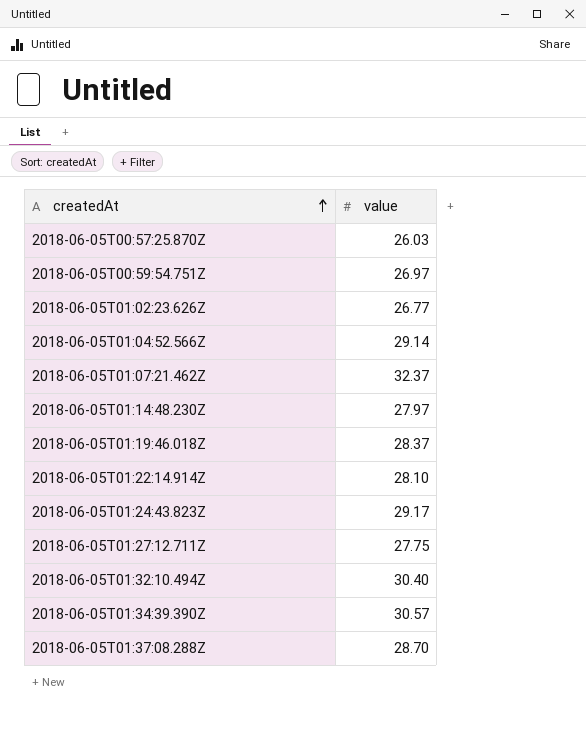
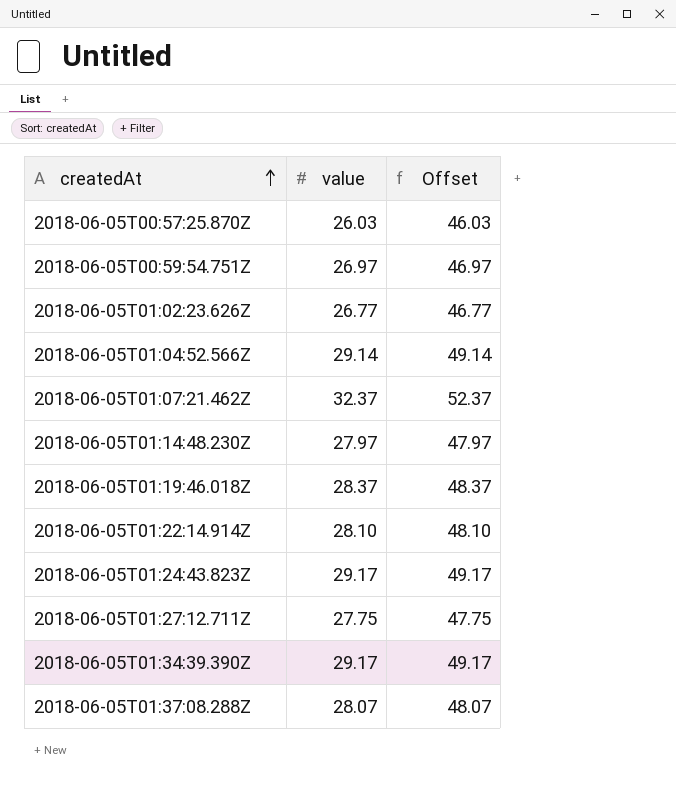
column Offset | formula: none -> [value] + 20
row 2018-06-05T01:32:10.494Z: 30.40 -> none
2018-06-05T01:34:39.390Z | value: 30.57 -> 29.17
2018-06-05T01:37:08.288Z | value: 28.70 -> 28.07

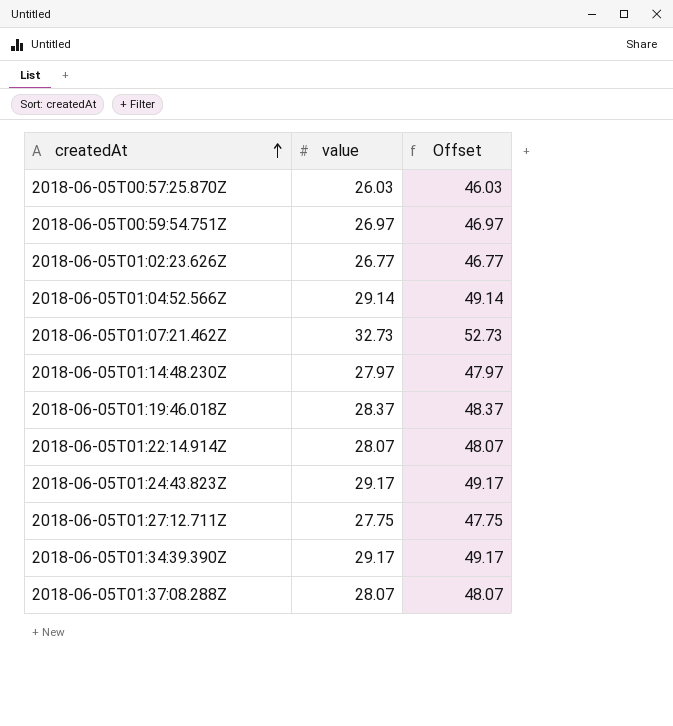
2018-06-05T01:07:21.462Z | value: 32.37 -> 32.73
2018-06-05T01:07:21.462Z | Offset: 52.37 -> 52.73
2018-06-05T01:22:14.914Z | value: 28.10 -> 28.07
2018-06-05T01:22:14.914Z | Offset: 48.10 -> 48.07

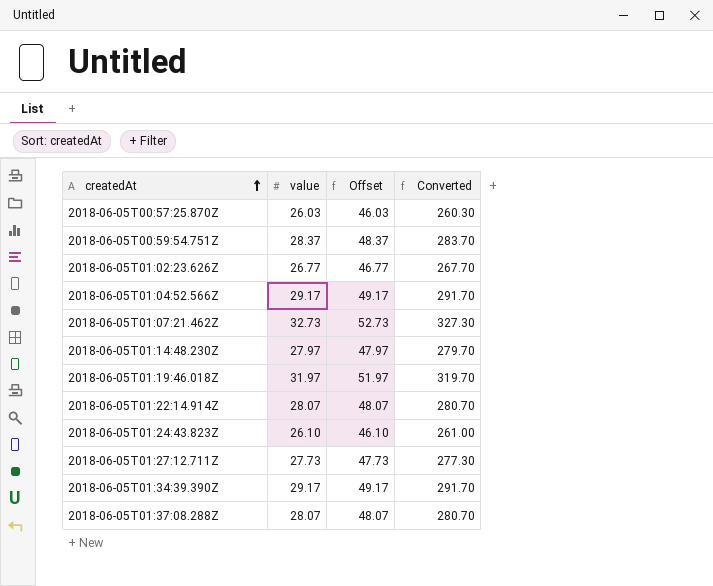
column Converted | formula: none -> [value] * 10
2018-06-05T00:59:54.751Z | value: 26.97 -> 28.37
2018-06-05T00:59:54.751Z | Offset: 46.97 -> 48.37
2018-06-05T01:04:52.566Z | value: 29.14 -> 29.17
2018-06-05T01:04:52.566Z | Offset: 49.14 -> 49.17
2018-06-05T01:19:46.018Z | value: 28.37 -> 31.97
2018-06-05T01:19:46.018Z | Offset: 48.37 -> 51.97
2018-06-05T01:24:43.823Z | value: 29.17 -> 26.10
2018-06-05T01:24:43.823Z | Offset: 49.17 -> 46.10
2018-06-05T01:27:12.711Z | value: 27.75 -> 27.73
2018-06-05T01:27:12.711Z | Offset: 47.75 -> 47.73

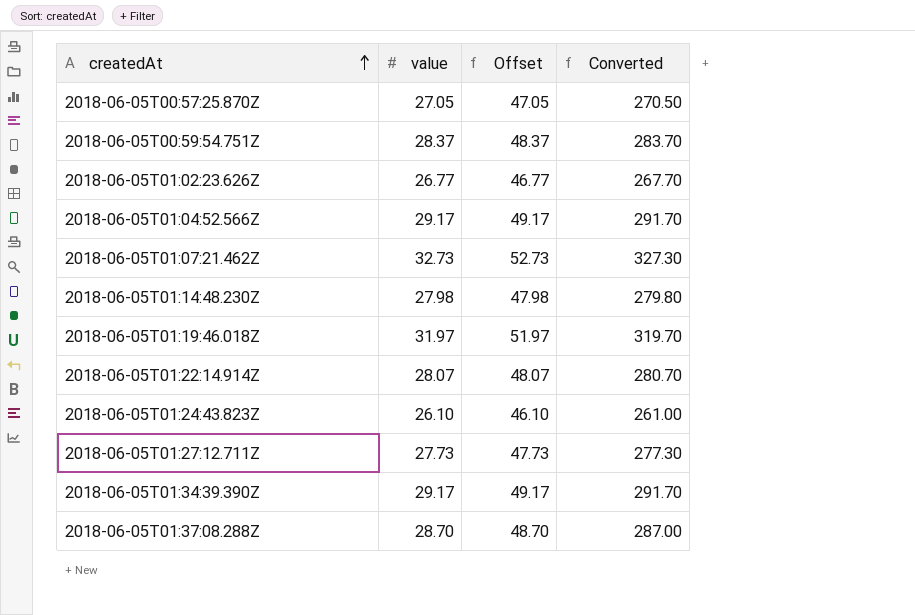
2018-06-05T00:57:25.870Z | value: 26.03 -> 27.05
2018-06-05T00:57:25.870Z | Offset: 46.03 -> 47.05
2018-06-05T00:57:25.870Z | Converted: 260.30 -> 270.50
2018-06-05T01:14:48.230Z | value: 27.97 -> 27.98
2018-06-05T01:14:48.230Z | Offset: 47.97 -> 47.98
2018-06-05T01:14:48.230Z | Converted: 279.70 -> 279.80
2018-06-05T01:37:08.288Z | value: 28.07 -> 28.70
2018-06-05T01:37:08.288Z | Offset: 48.07 -> 48.70
2018-06-05T01:37:08.288Z | Converted: 280.70 -> 287.00

